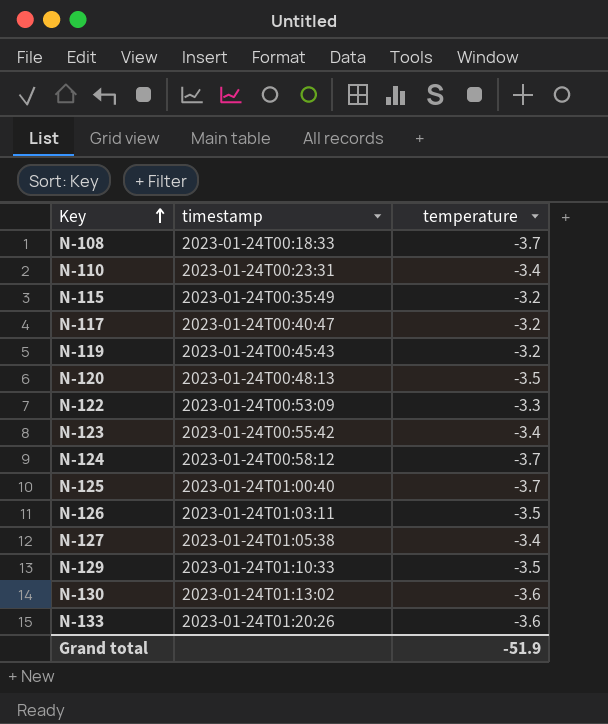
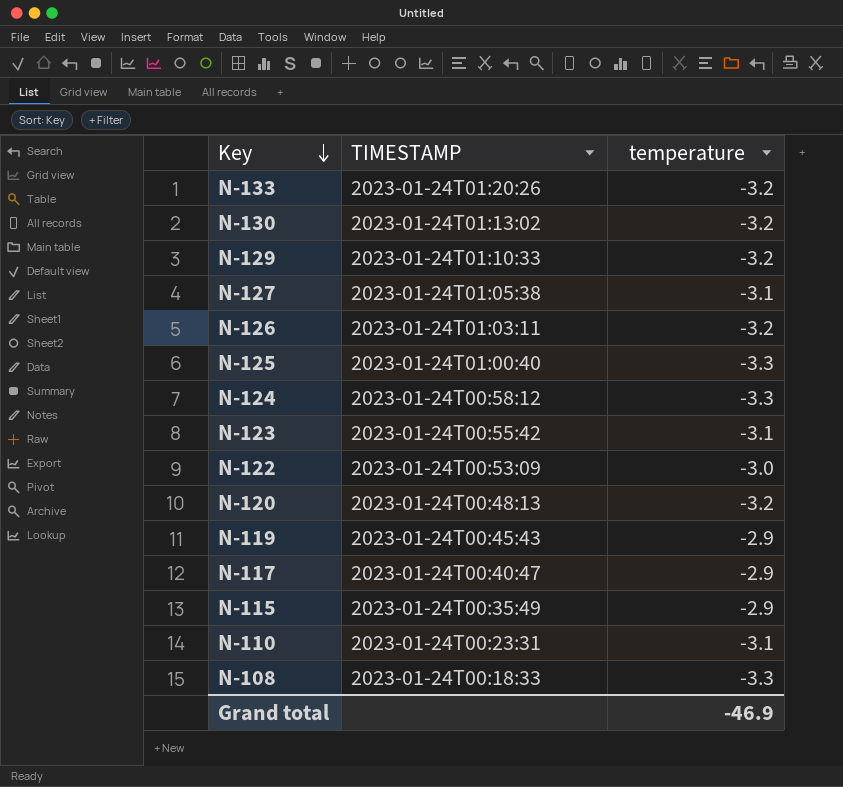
row order: Key ascending -> Key descending
column name: timestamp -> TIMESTAMP
N-133 | temperature: -3.6 -> -3.2
N-130 | temperature: -3.6 -> -3.2
N-129 | temperature: -3.5 -> -3.2
N-127 | temperature: -3.4 -> -3.1
N-126 | temperature: -3.5 -> -3.2
N-125 | temperature: -3.7 -> -3.3
N-124 | temperature: -3.7 -> -3.3
N-123 | temperature: -3.4 -> -3.1
N-122 | temperature: -3.3 -> -3.0
N-120 | temperature: -3.5 -> -3.2
N-119 | temperature: -3.2 -> -2.9
N-117 | temperature: -3.2 -> -2.9
N-115 | temperature: -3.2 -> -2.9
N-110 | temperature: -3.4 -> -3.1
N-108 | temperature: -3.7 -> -3.3
Grand total | temperature: -51.9 -> -46.9

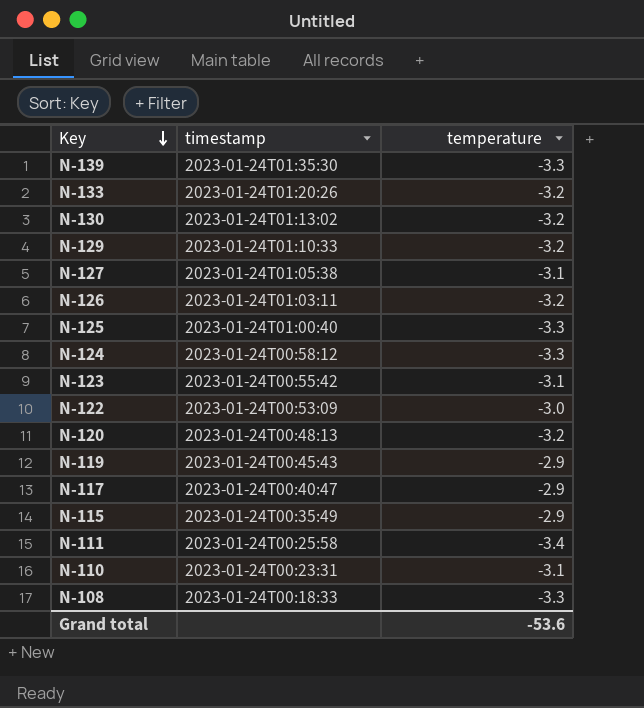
column name: TIMESTAMP -> timestamp
row N-139: none -> 2023-01-24T01:35:30 | -3.3
row N-111: none -> 2023-01-24T00:25:58 | -3.4
Grand total | temperature: -46.9 -> -53.6

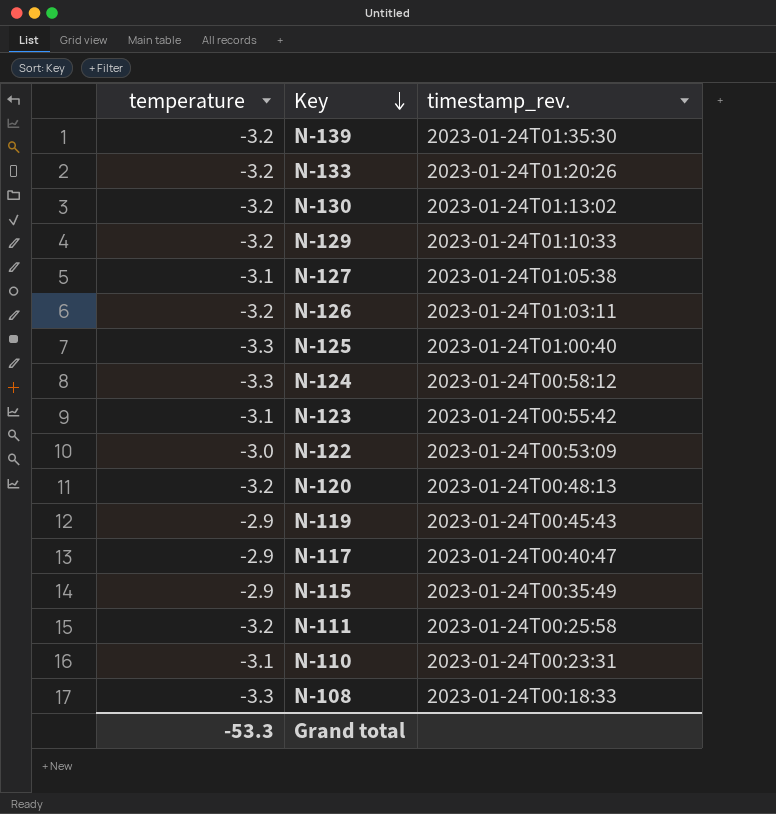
column temperature | position: 3 -> 1
column name: timestamp -> timestamp_rev.
N-139 | temperature: -3.3 -> -3.2
N-111 | temperature: -3.4 -> -3.2
Grand total | temperature: -53.6 -> -53.3

